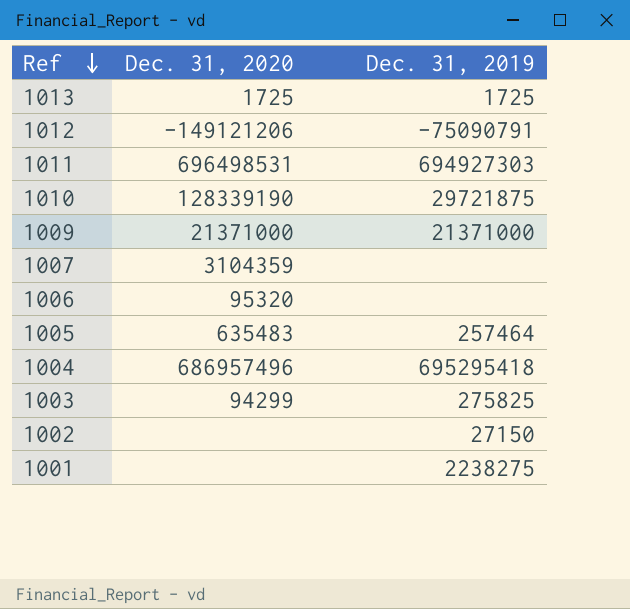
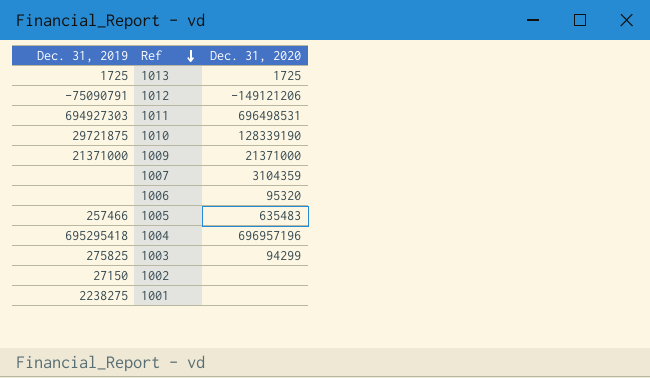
column Dec. 31, 2019 | position: 3 -> 1
1005 | Dec. 31, 2019: 257464 -> 257466
1004 | Dec. 31, 2020: 686957496 -> 696957196

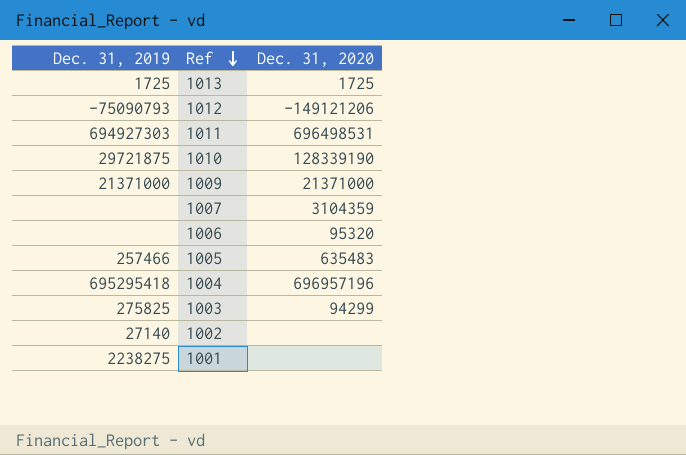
1012 | Dec. 31, 2019: -75090791 -> -75090793
1002 | Dec. 31, 2019: 27150 -> 27140

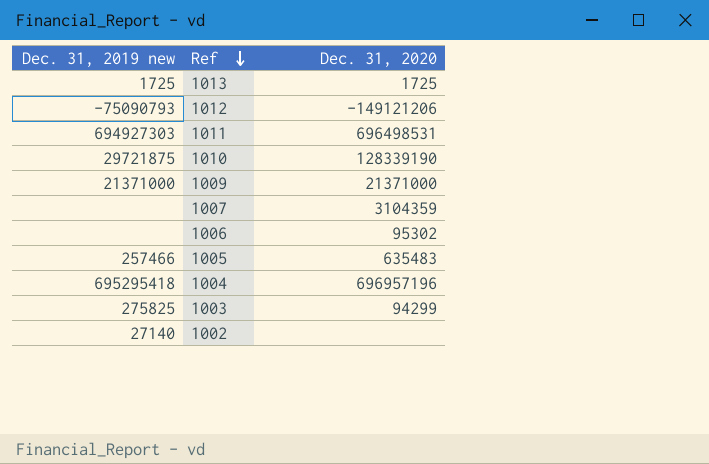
column name: Dec. 31, 2019 -> Dec. 31, 2019 new
row 1001: 2238275 | none -> none
1006 | Dec. 31, 2020: 95320 -> 95302

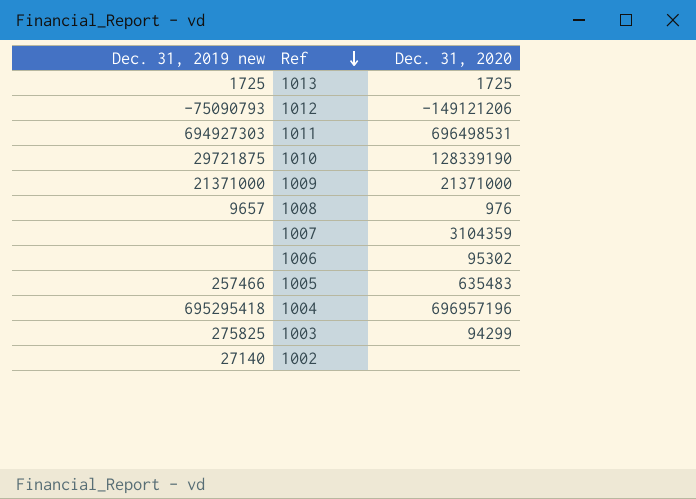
row 1008: none -> 9657 | 976

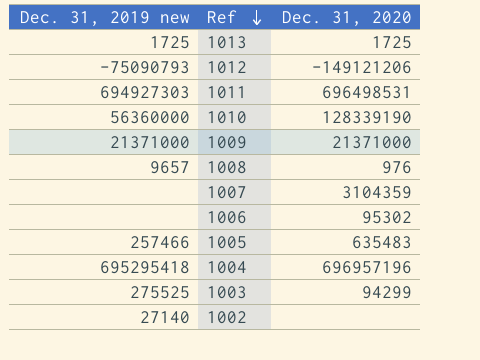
1010 | Dec. 31, 2019 new: 29721875 -> 56360000
1003 | Dec. 31, 2019 new: 275825 -> 275525

